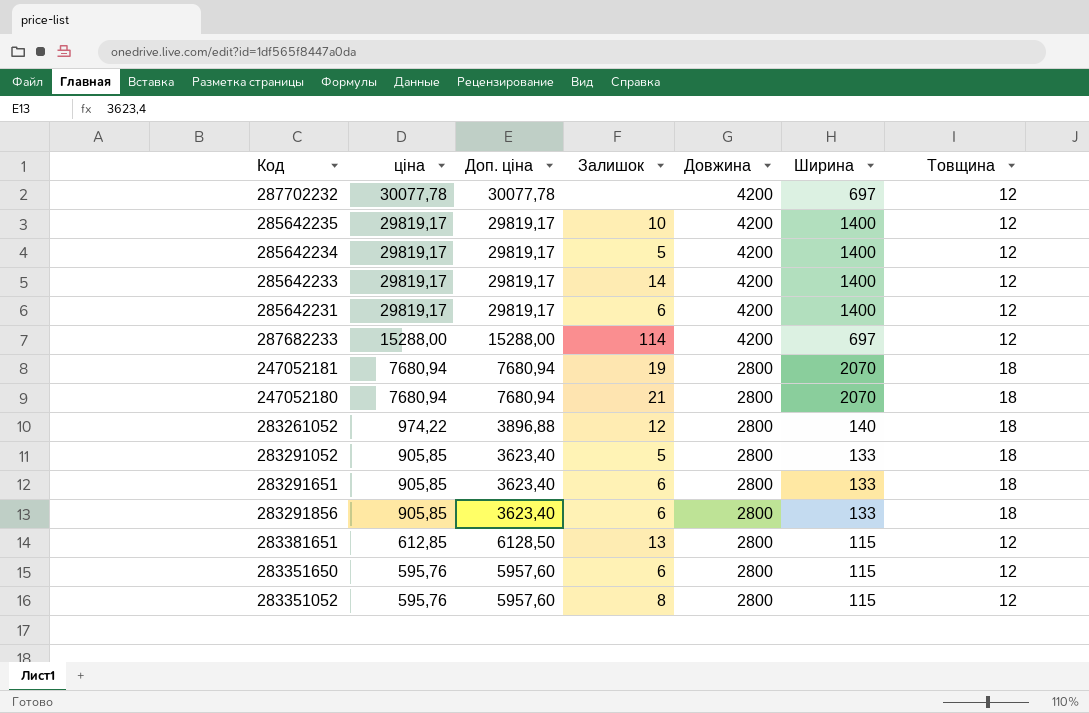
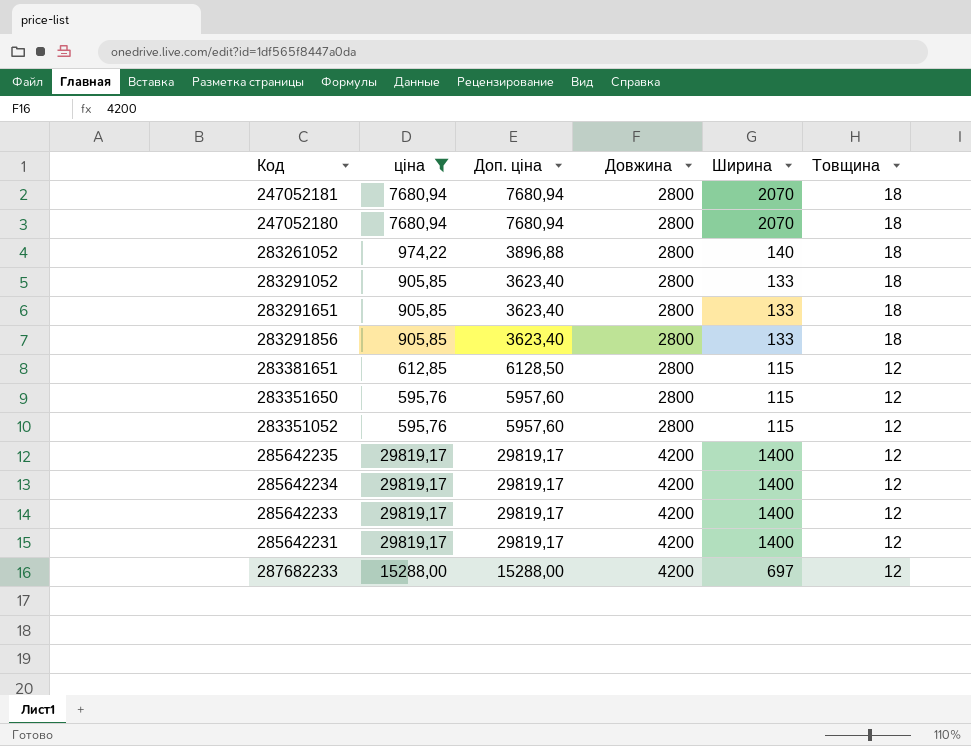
filter: none -> ціна != 30077,78
row order: ціна descending -> Довжина ascending
column Залишок | position: 4 -> none

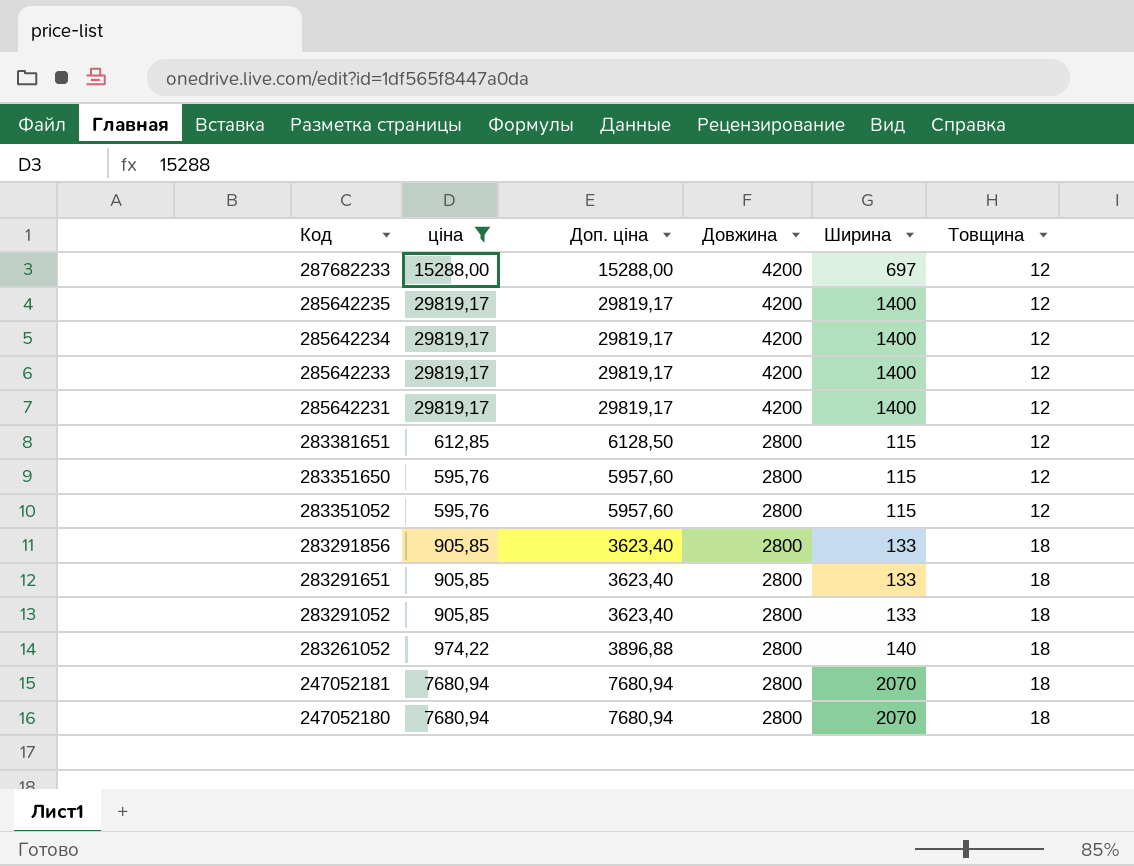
row order: Довжина ascending -> Код descending

